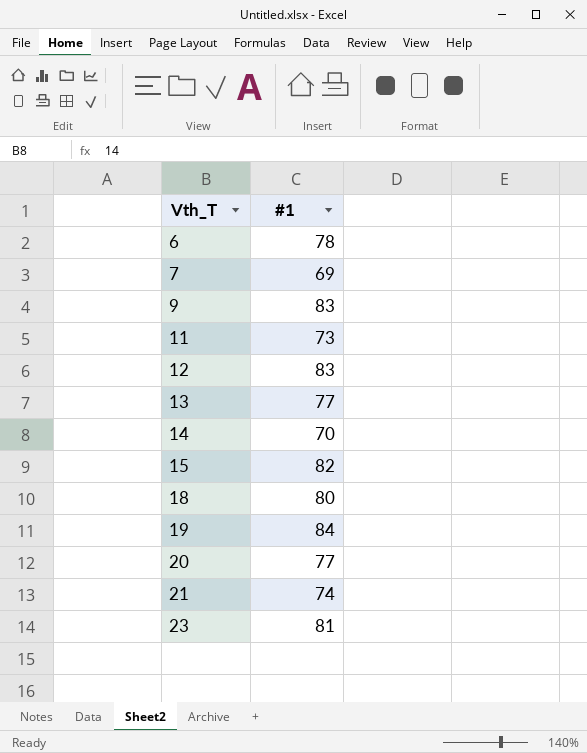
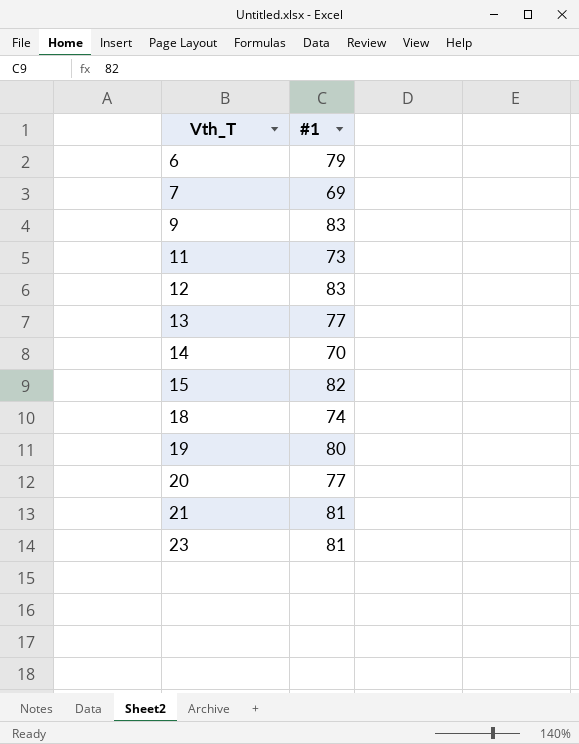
6 | #1: 78 -> 79
18 | #1: 80 -> 74
19 | #1: 84 -> 80
21 | #1: 74 -> 81

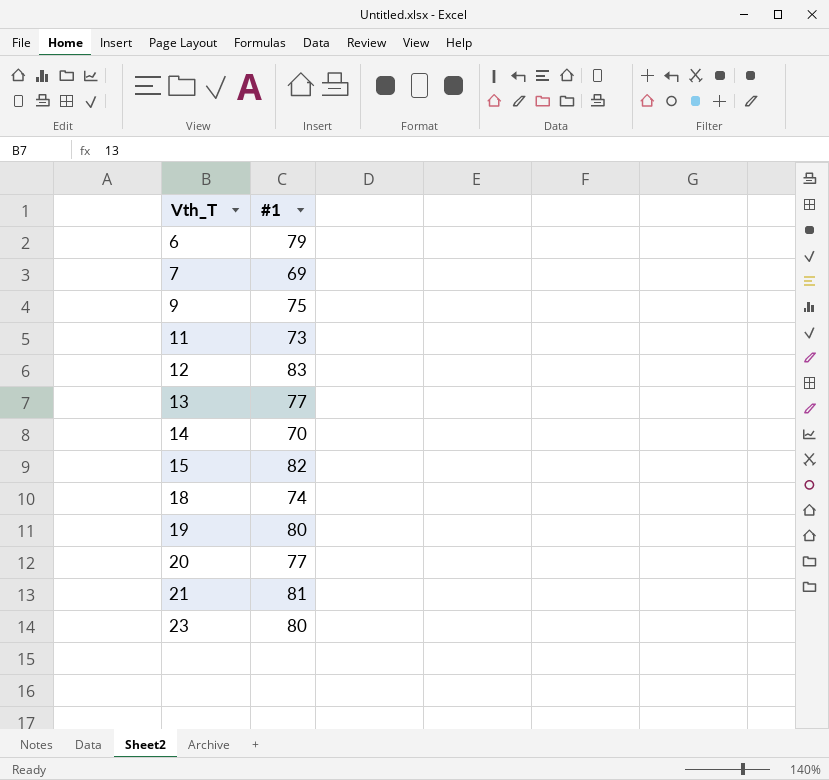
9 | #1: 83 -> 75
23 | #1: 81 -> 80

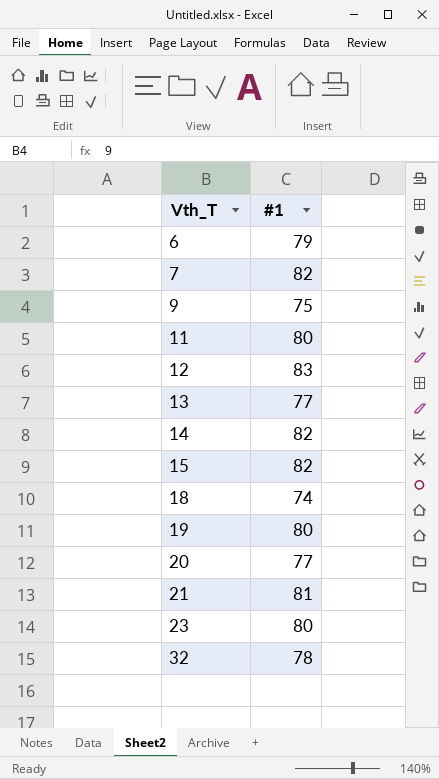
7 | #1: 69 -> 82
11 | #1: 73 -> 80
14 | #1: 70 -> 82
row 32: none -> 78

